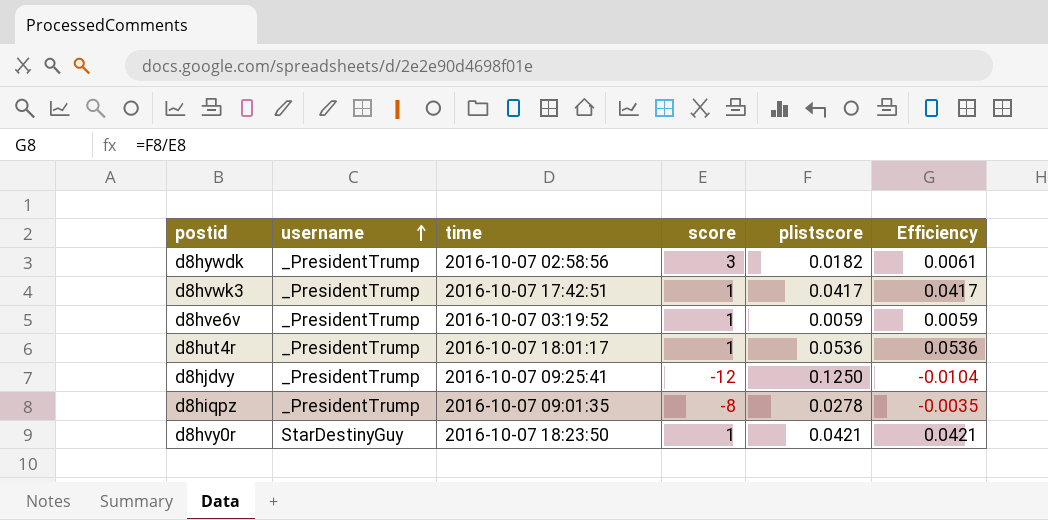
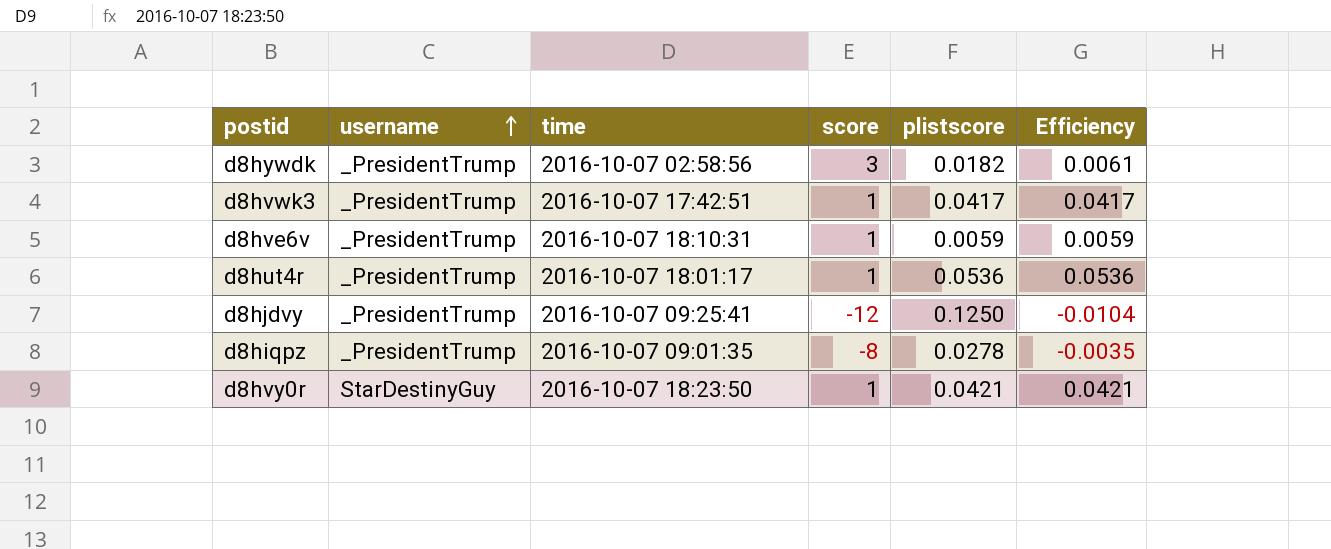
d8hve6v | time: 2016-10-07 03:19:52 -> 2016-10-07 18:10:31

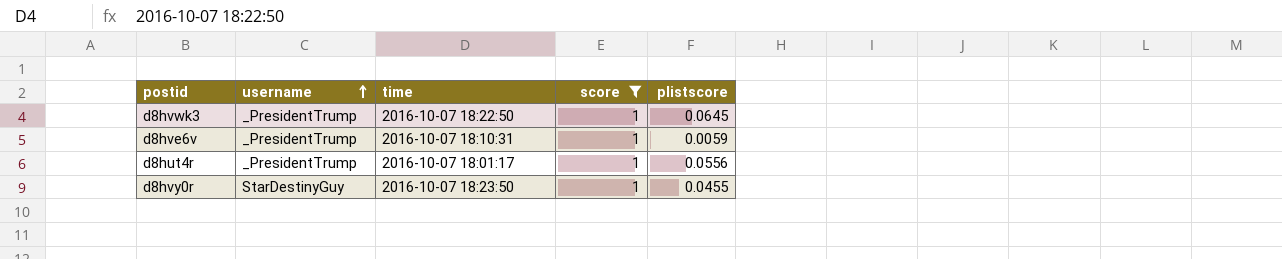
filter: none -> score = 1
column Efficiency | formula: [plistscore] / [score] -> none
d8hvwk3 | time: 2016-10-07 17:42:51 -> 2016-10-07 18:22:50
d8hvwk3 | plistscore: 0.0417 -> 0.0645
d8hut4r | plistscore: 0.0536 -> 0.0556
d8hvy0r | plistscore: 0.0421 -> 0.0455

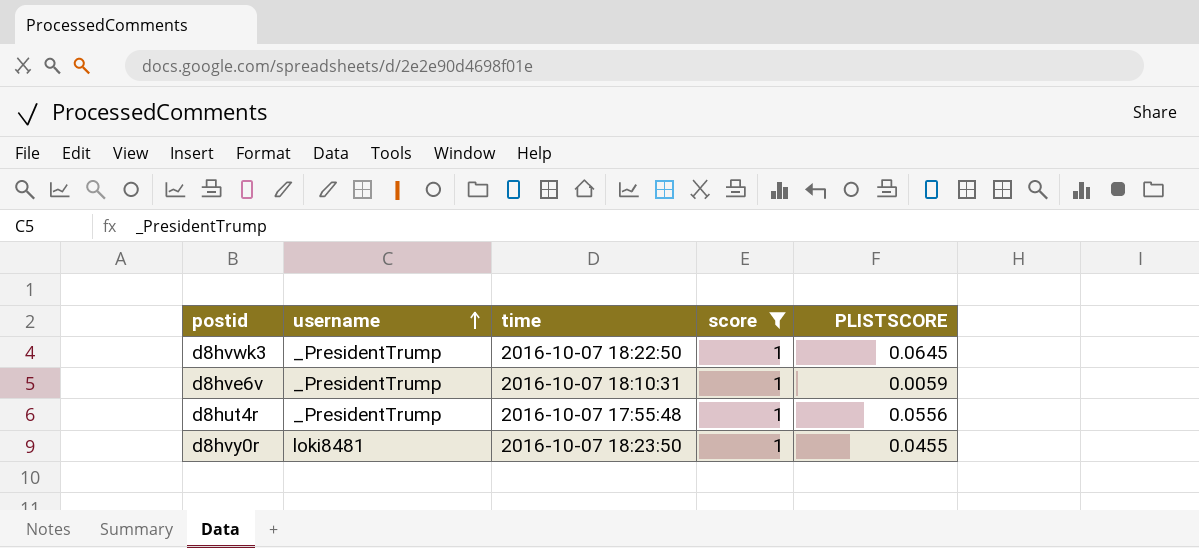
column name: plistscore -> PLISTSCORE
d8hut4r | time: 2016-10-07 18:01:17 -> 2016-10-07 17:55:48
d8hvy0r | username: StarDestinyGuy -> loki8481

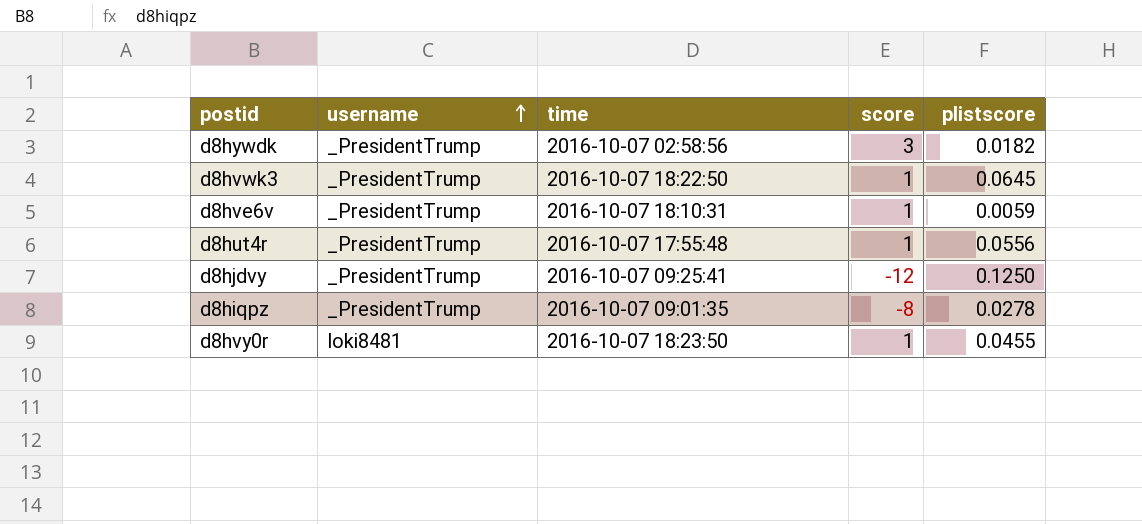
filter: score = 1 -> none
column name: PLISTSCORE -> plistscore

